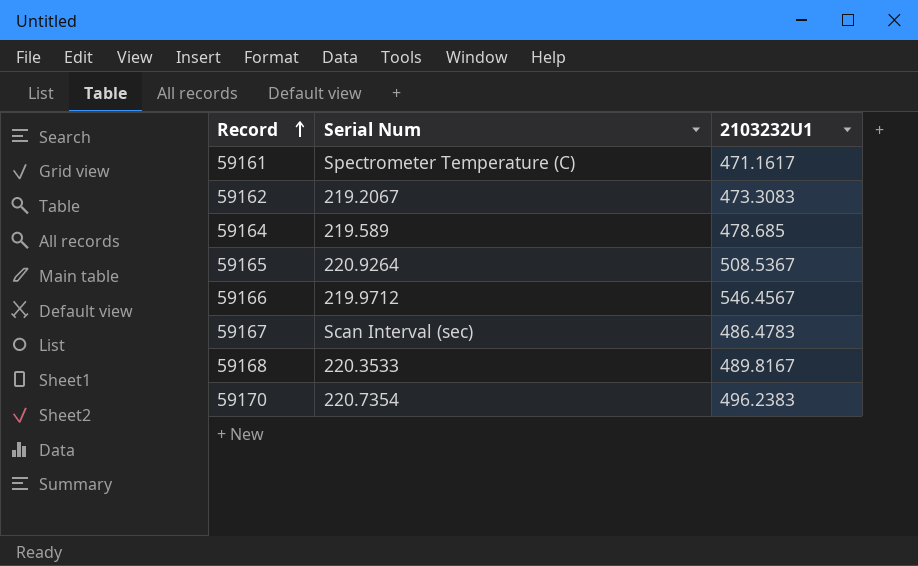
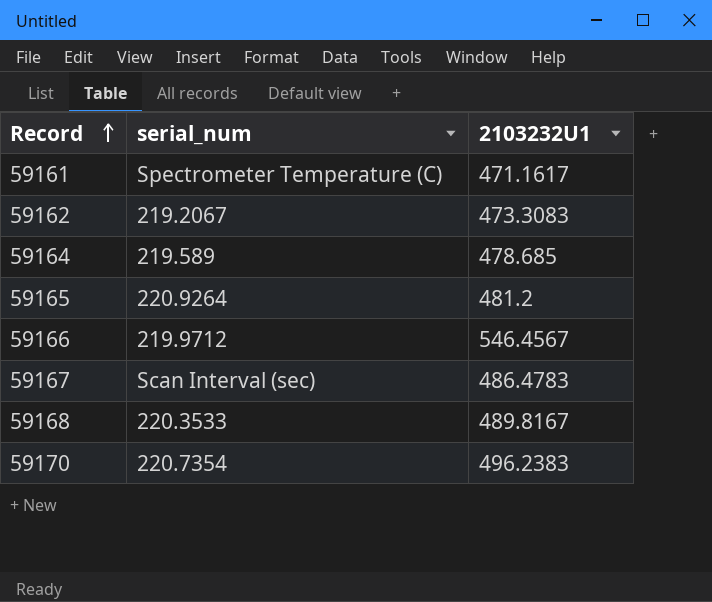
column name: Serial Num -> serial_num
59165 | 2103232U1: 508.5367 -> 481.2

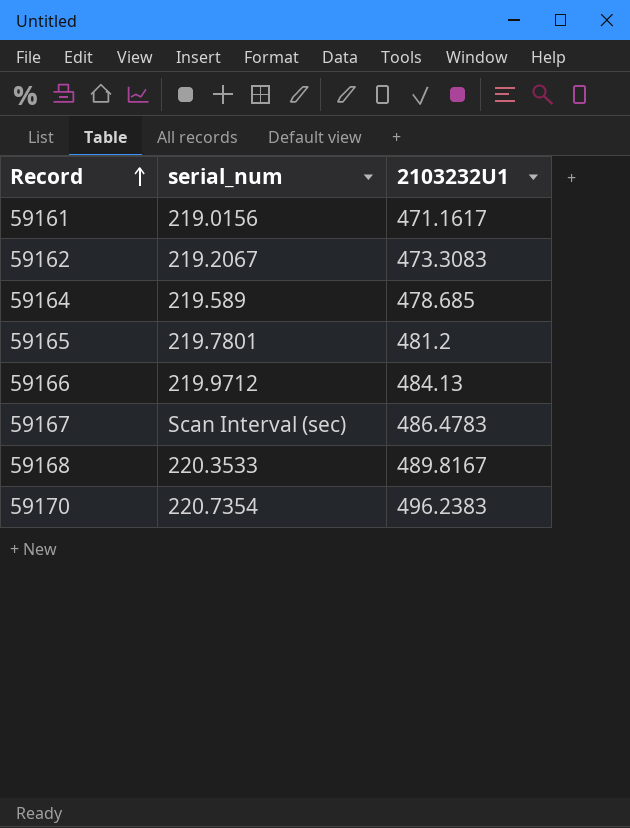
59161 | serial_num: Spectrometer Temperature (C) -> 219.0156
59165 | serial_num: 220.9264 -> 219.7801
59166 | 2103232U1: 546.4567 -> 484.13

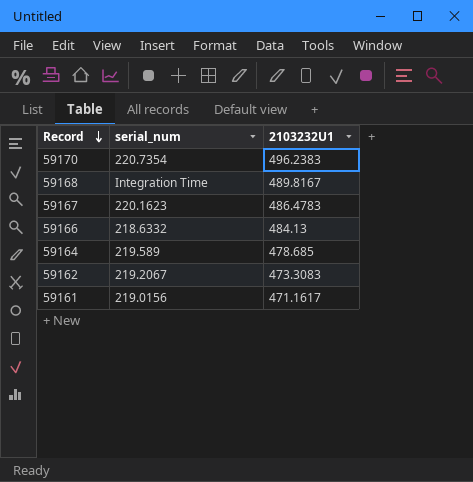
row order: Record ascending -> Record descending
row 59165: 219.7801 | 481.2 -> none
59168 | serial_num: 220.3533 -> Integration Time
59167 | serial_num: Scan Interval (sec) -> 220.1623
59166 | serial_num: 219.9712 -> 218.6332

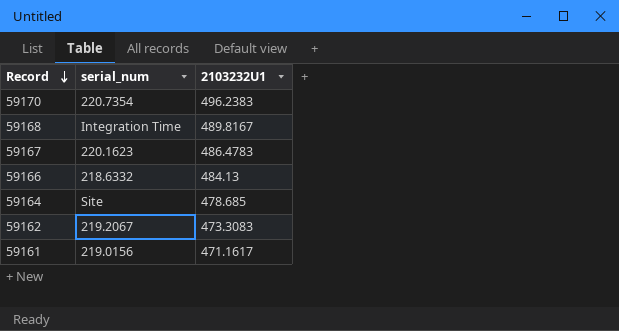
59164 | serial_num: 219.589 -> Site

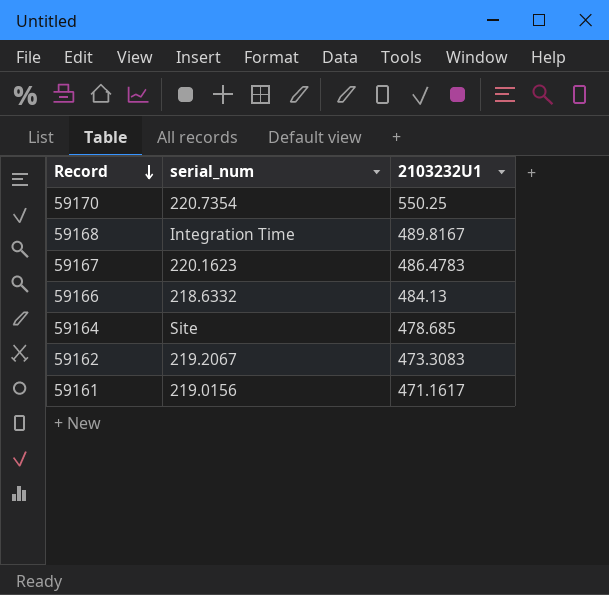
59170 | 2103232U1: 496.2383 -> 550.25

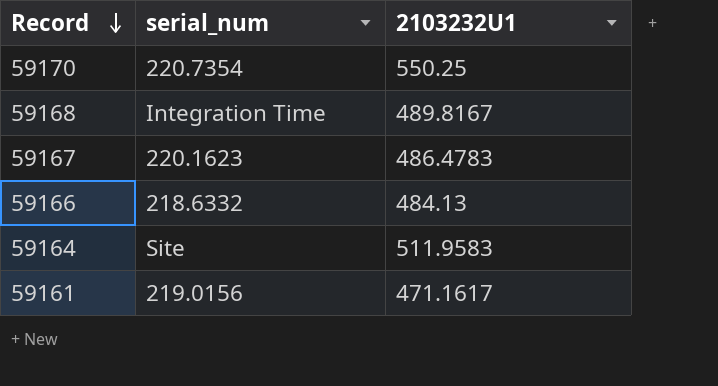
row 59162: 219.2067 | 473.3083 -> none
59164 | 2103232U1: 478.685 -> 511.9583

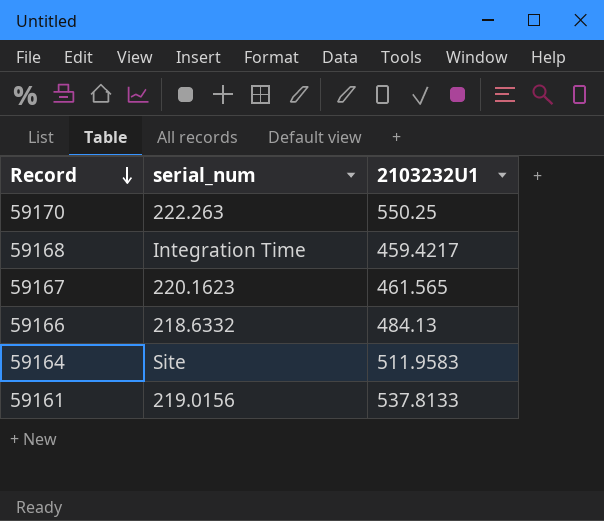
59170 | serial_num: 220.7354 -> 222.263
59168 | 2103232U1: 489.8167 -> 459.4217
59167 | 2103232U1: 486.4783 -> 461.565
59161 | 2103232U1: 471.1617 -> 537.8133

